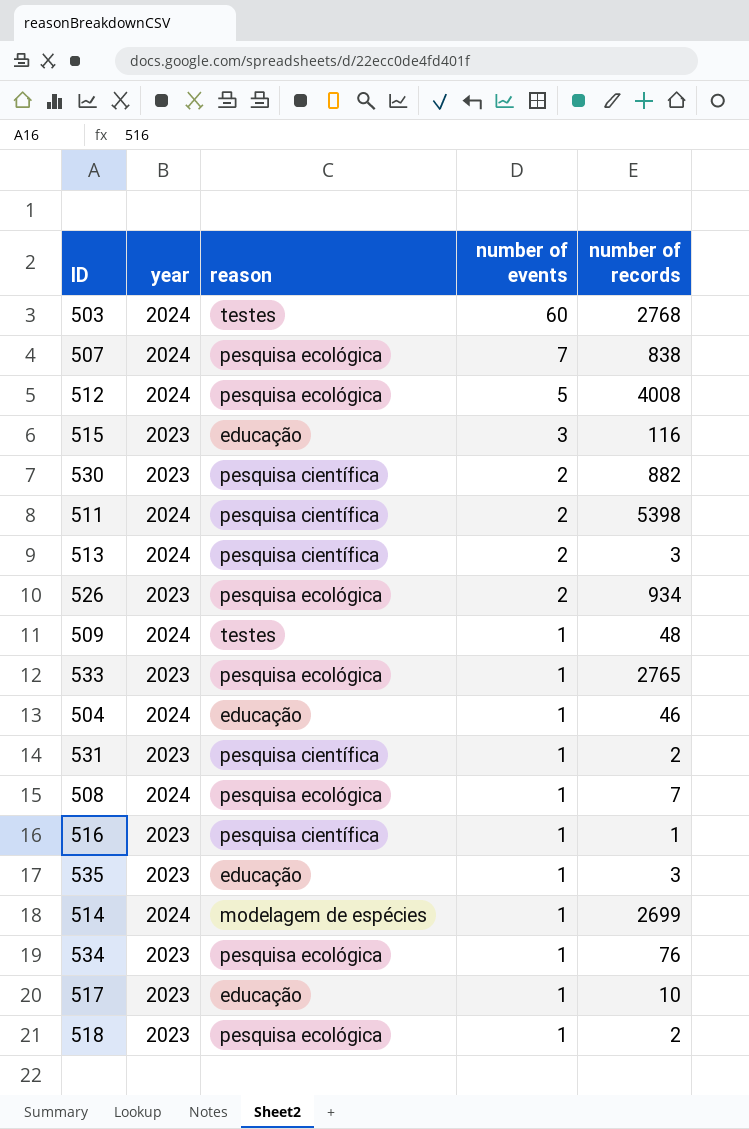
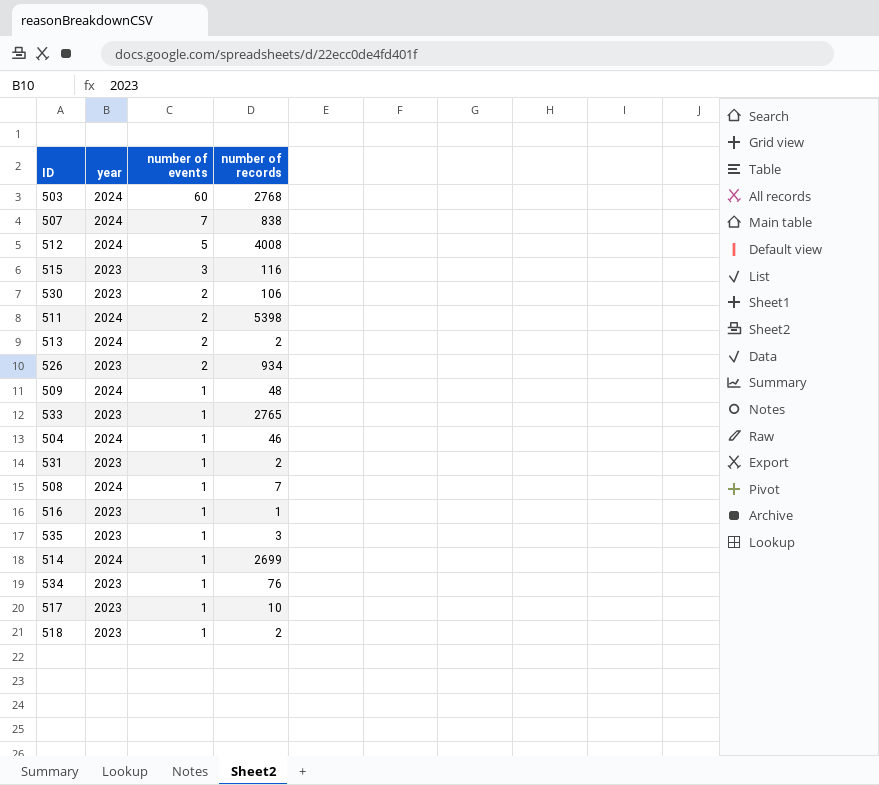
column reason | position: 3 -> none
530 | number of records: 882 -> 106
513 | number of records: 3 -> 2

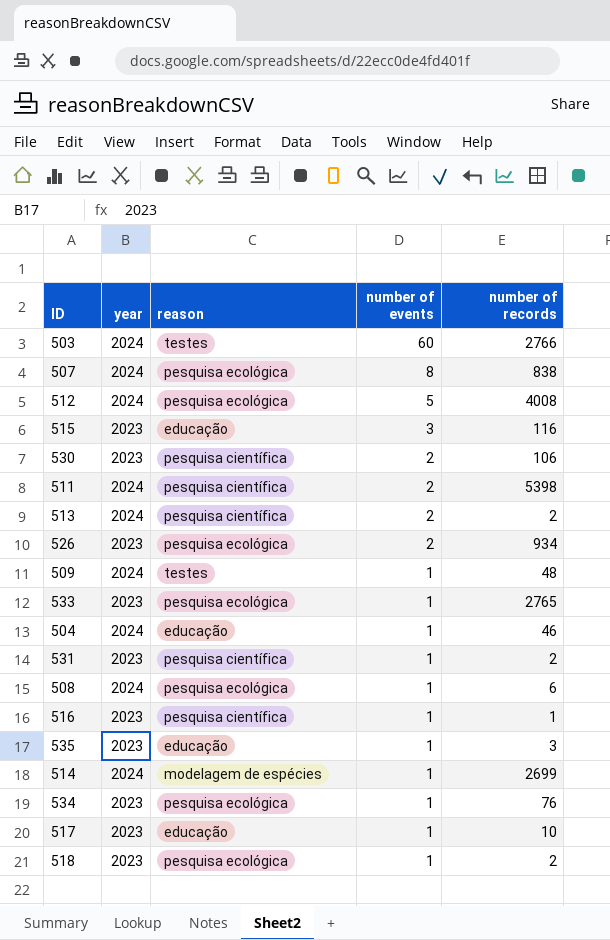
column reason | position: none -> 3
503 | number of records: 2768 -> 2766
507 | number of events: 7 -> 8
508 | number of records: 7 -> 6

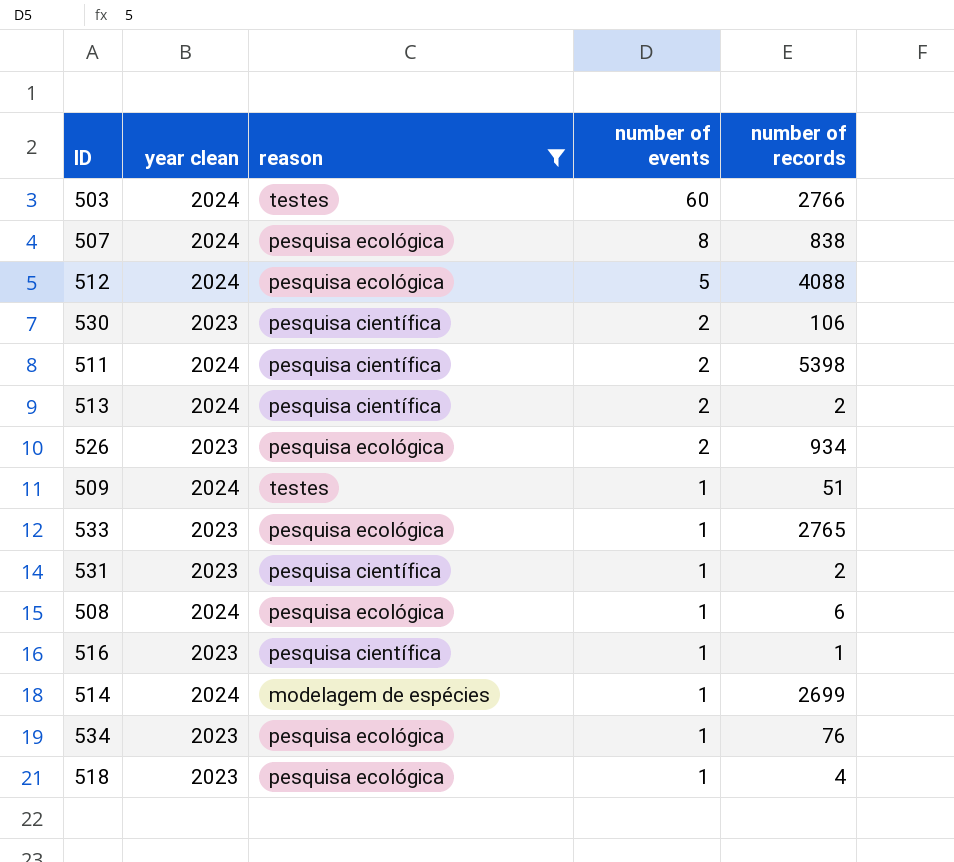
filter: none -> reason != educação
column name: year -> year clean
512 | number of records: 4008 -> 4088
509 | number of records: 48 -> 51
518 | number of records: 2 -> 4

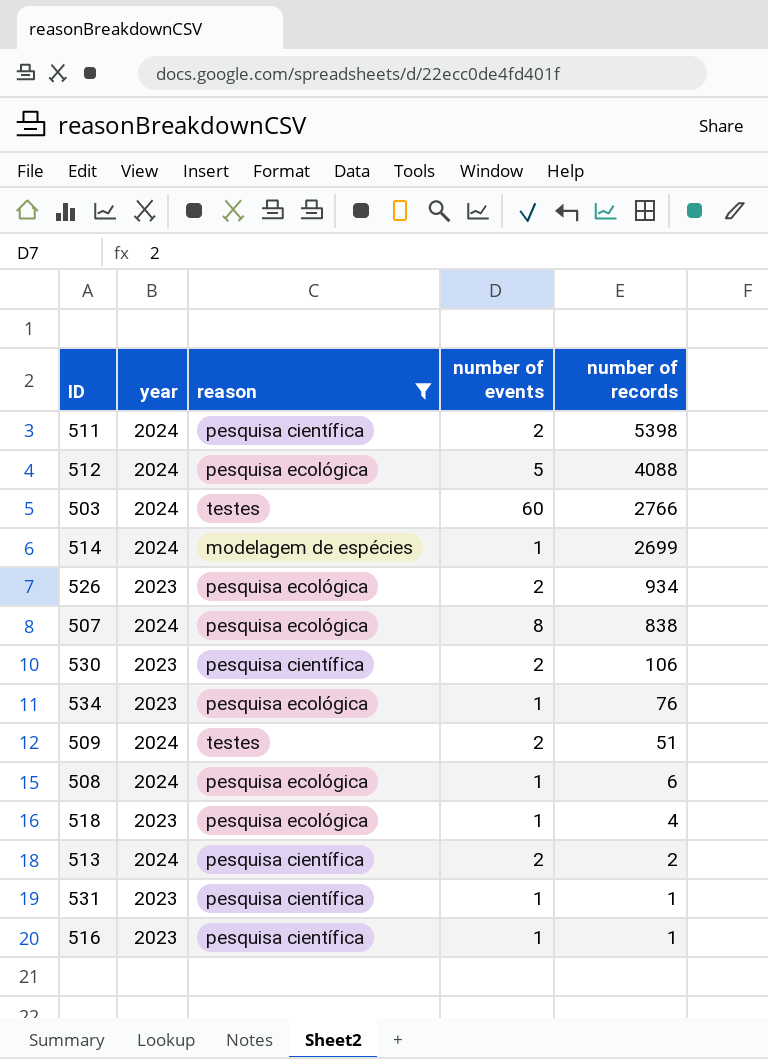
row order: number of events descending -> number of records descending
column name: year clean -> year
row 533: 2023 | pesquisa ecológica | 1 | 2765 -> none
509 | number of events: 1 -> 2
531 | number of records: 2 -> 1

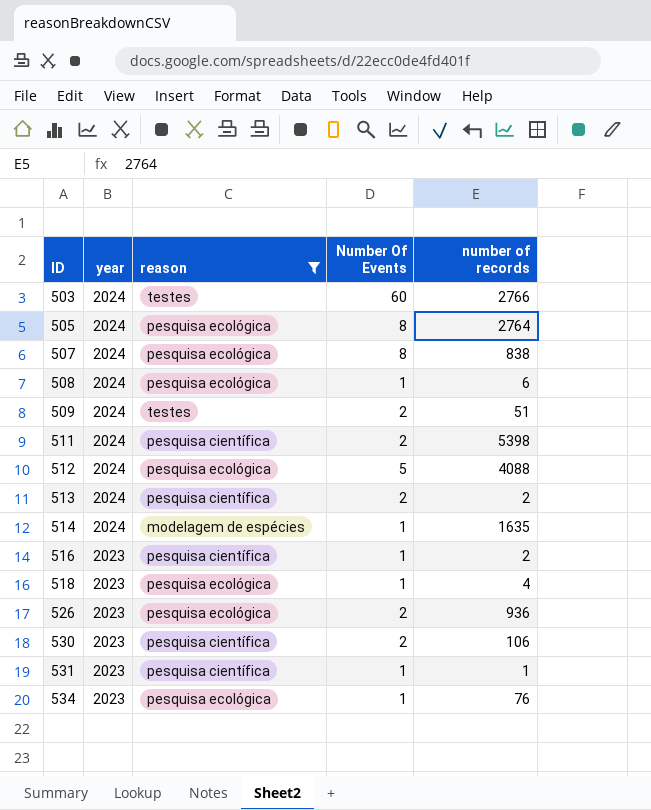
row order: number of records descending -> ID ascending
column name: number of events -> Number Of Events
row 505: none -> 2024 | pesquisa ecológica | 8 | 2764
514 | number of records: 2699 -> 1635
516 | number of records: 1 -> 2
526 | number of records: 934 -> 936

